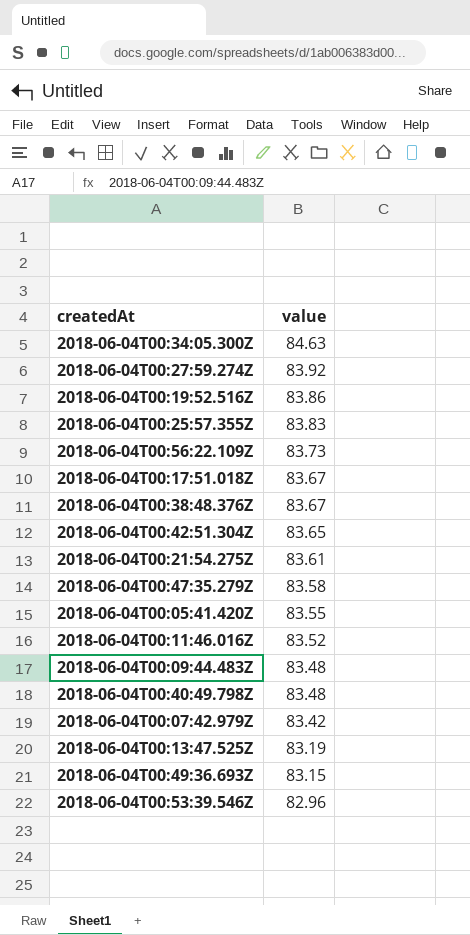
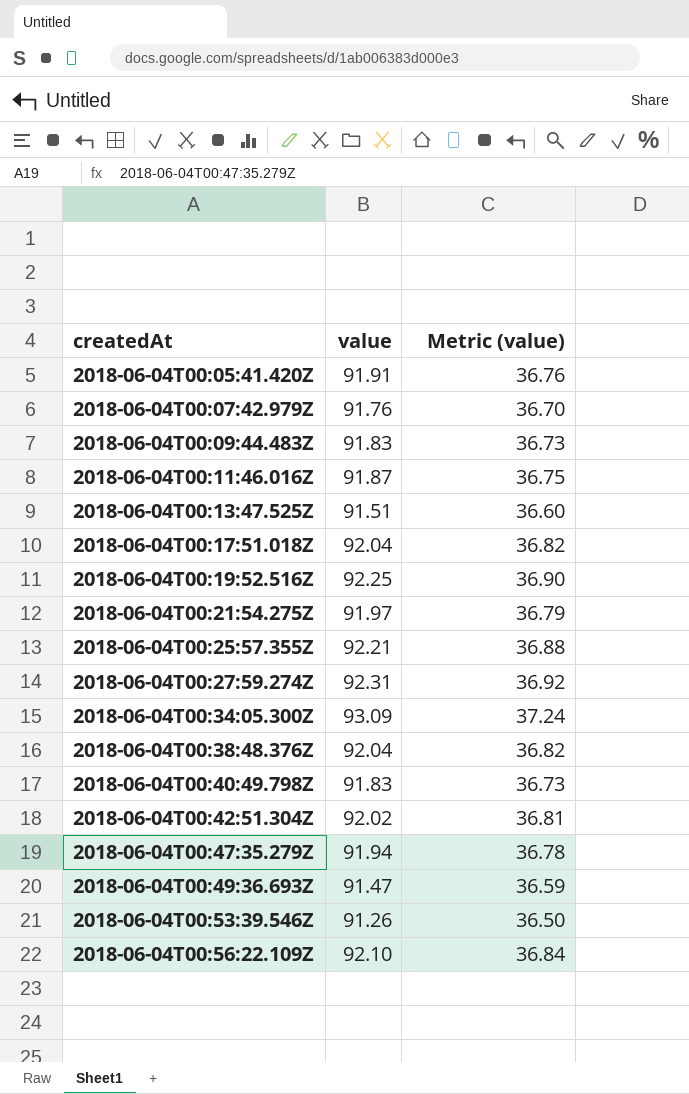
row order: value descending -> createdAt ascending
column Metric (value) | formula: none -> [value] * 0.4
2018-06-04T00:05:41.420Z | value: 83.55 -> 91.91
2018-06-04T00:07:42.979Z | value: 83.42 -> 91.76
2018-06-04T00:09:44.483Z | value: 83.48 -> 91.83
2018-06-04T00:11:46.016Z | value: 83.52 -> 91.87
2018-06-04T00:13:47.525Z | value: 83.19 -> 91.51
2018-06-04T00:17:51.018Z | value: 83.67 -> 92.04
2018-06-04T00:19:52.516Z | value: 83.86 -> 92.25
2018-06-04T00:21:54.275Z | value: 83.61 -> 91.97
2018-06-04T00:25:57.355Z | value: 83.83 -> 92.21
2018-06-04T00:27:59.274Z | value: 83.92 -> 92.31
2018-06-04T00:34:05.300Z | value: 84.63 -> 93.09
2018-06-04T00:38:48.376Z | value: 83.67 -> 92.04
2018-06-04T00:40:49.798Z | value: 83.48 -> 91.83
2018-06-04T00:42:51.304Z | value: 83.65 -> 92.02
2018-06-04T00:47:35.279Z | value: 83.58 -> 91.94
2018-06-04T00:49:36.693Z | value: 83.15 -> 91.47
2018-06-04T00:53:39.546Z | value: 82.96 -> 91.26
2018-06-04T00:56:22.109Z | value: 83.73 -> 92.10

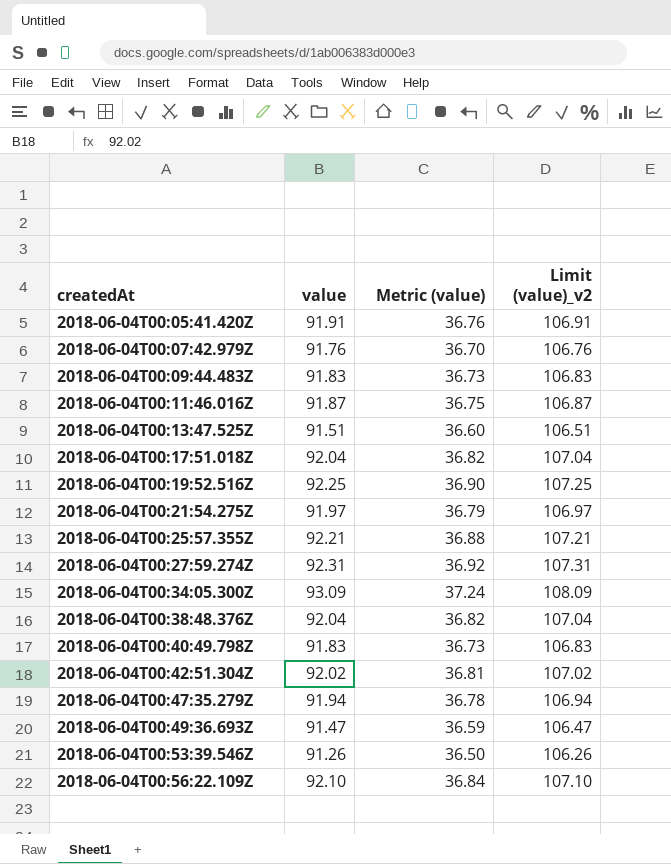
column Limit (value)_v2 | formula: none -> [value] + 15

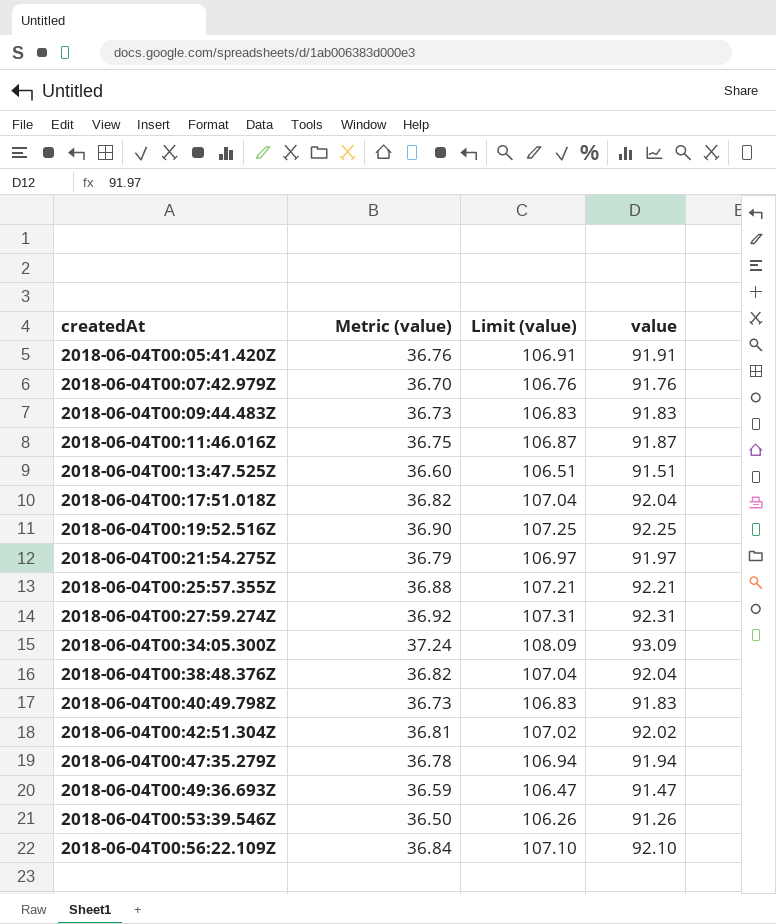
column name: Limit (value)_v2 -> Limit (value)
column value | position: 2 -> 4

